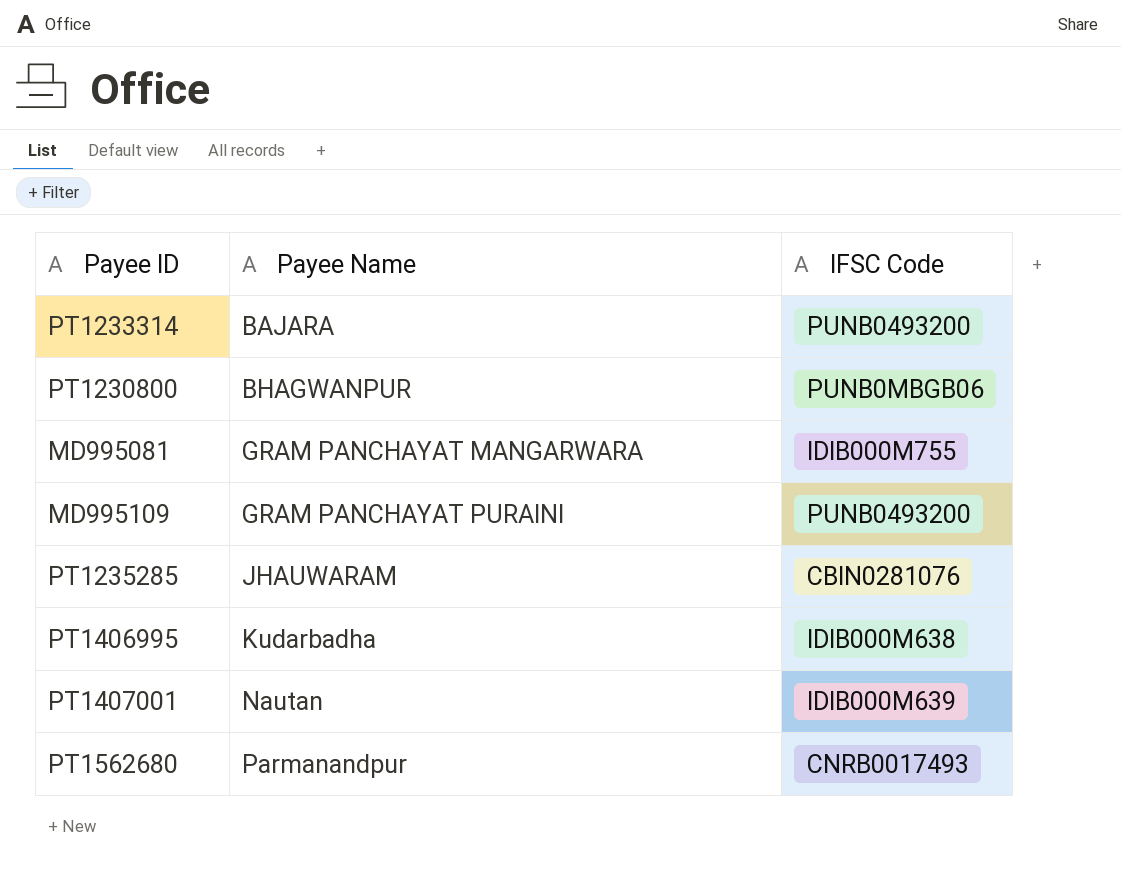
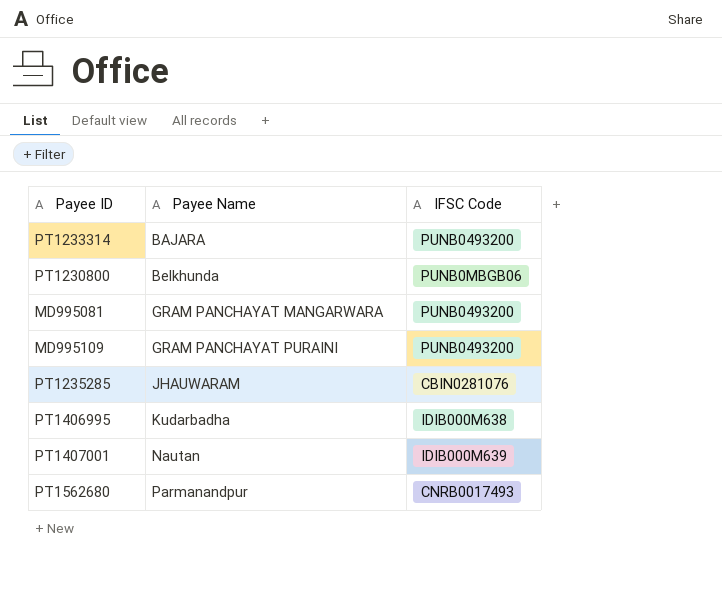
PT1230800 | Payee Name: BHAGWANPUR -> Belkhunda
MD995081 | IFSC Code: IDIB000M755 -> PUNB0493200

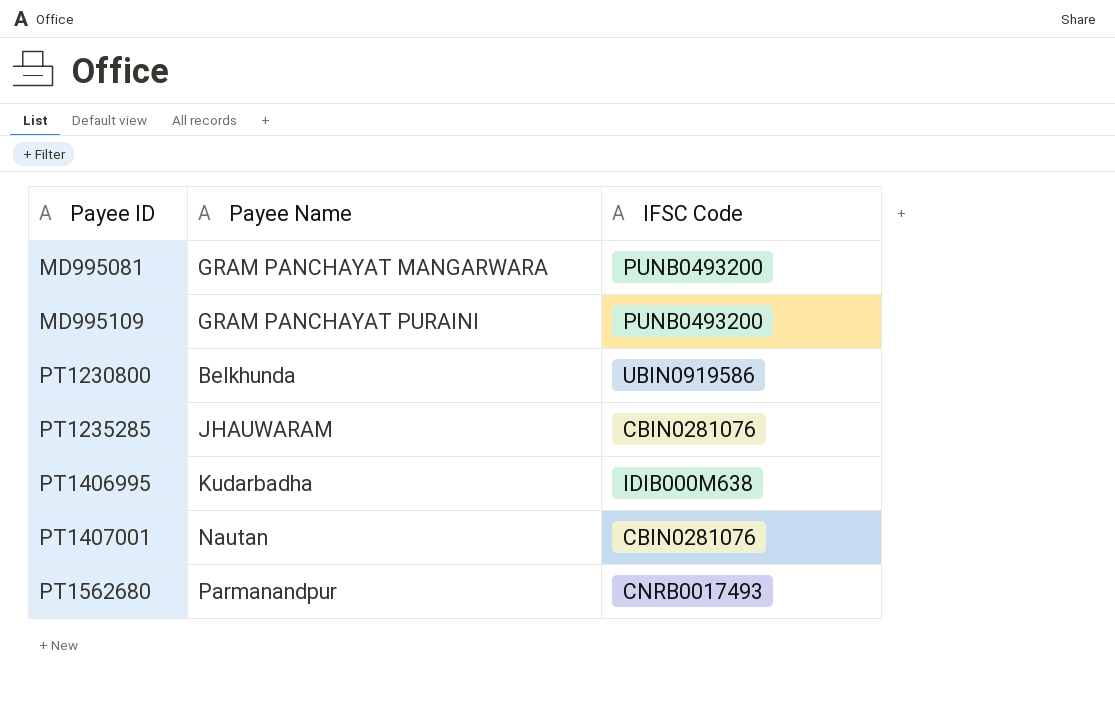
row order: Payee Name ascending -> Payee ID ascending
row PT1233314: BAJARA | PUNB0493200 -> none
PT1230800 | IFSC Code: PUNB0MBGB06 -> UBIN0919586
PT1407001 | IFSC Code: IDIB000M639 -> CBIN0281076

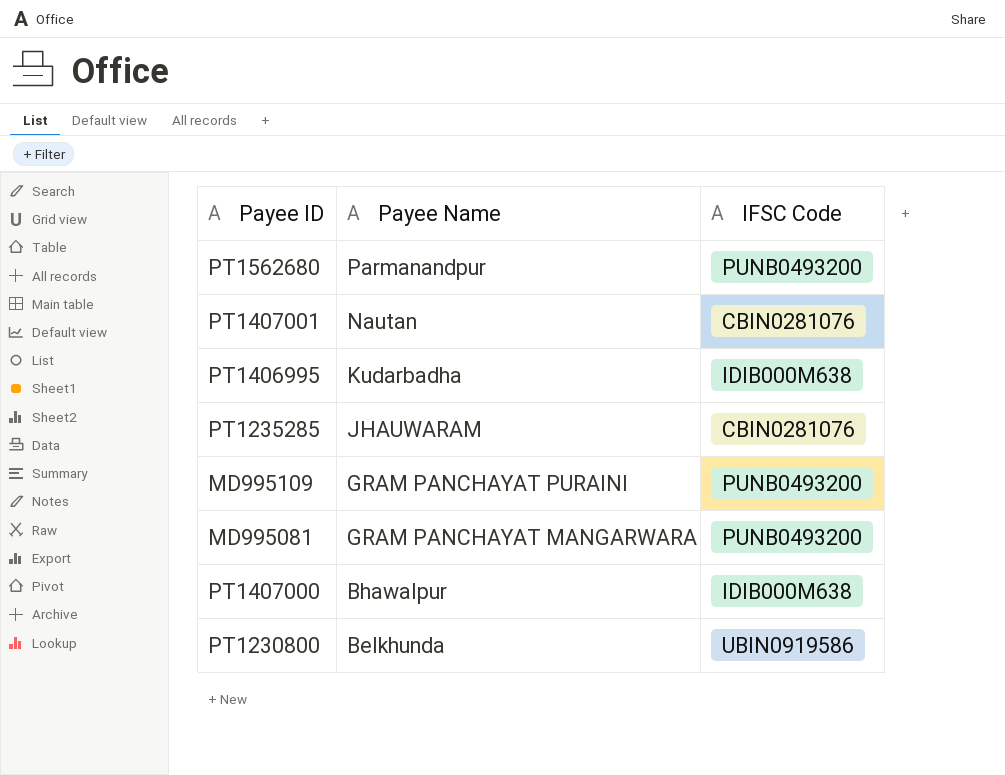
row order: Payee ID ascending -> Payee Name descending
PT1562680 | IFSC Code: CNRB0017493 -> PUNB0493200
row PT1407000: none -> Bhawalpur | IDIB000M638

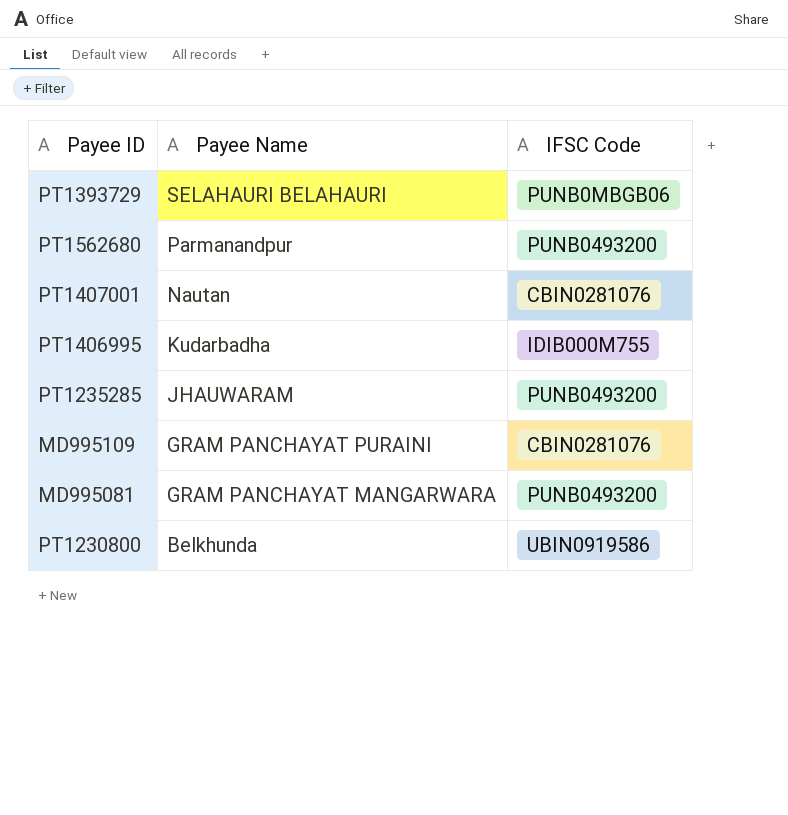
row PT1407000: Bhawalpur | IDIB000M638 -> none
row PT1393729: none -> SELAHAURI BELAHAURI | PUNB0MBGB06
PT1406995 | IFSC Code: IDIB000M638 -> IDIB000M755
PT1235285 | IFSC Code: CBIN0281076 -> PUNB0493200
MD995109 | IFSC Code: PUNB0493200 -> CBIN0281076

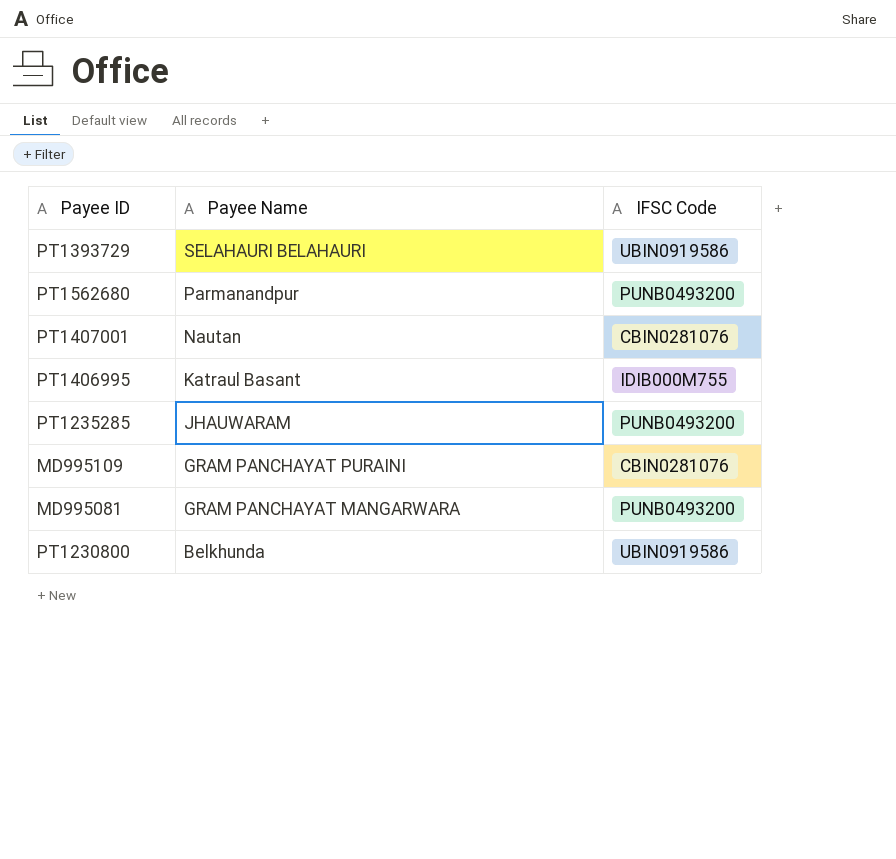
PT1393729 | IFSC Code: PUNB0MBGB06 -> UBIN0919586
PT1406995 | Payee Name: Kudarbadha -> Katraul Basant

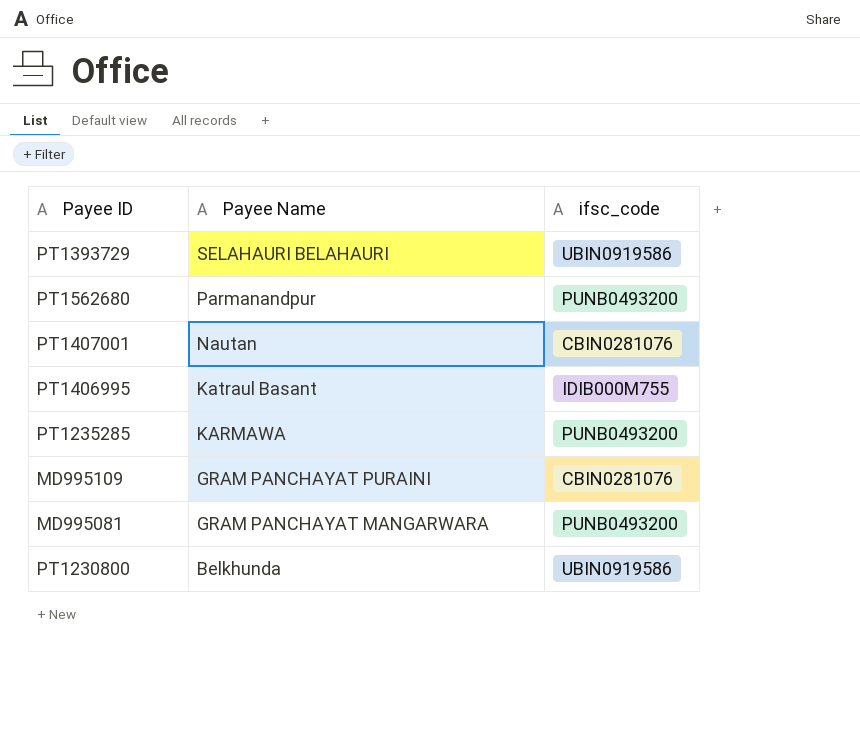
column name: IFSC Code -> ifsc_code
PT1235285 | Payee Name: JHAUWARAM -> KARMAWA

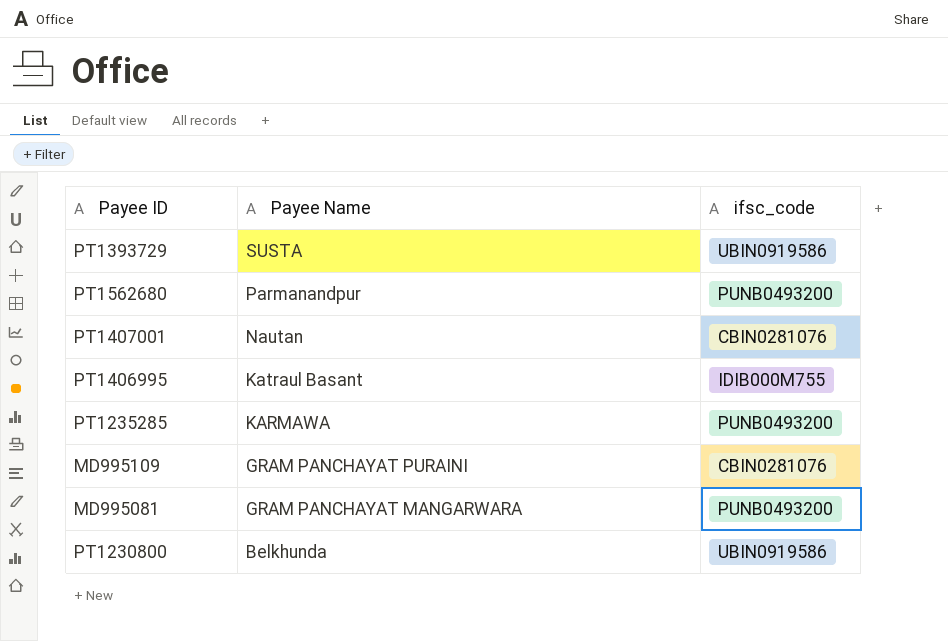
PT1393729 | Payee Name: SELAHAURI BELAHAURI -> SUSTA

